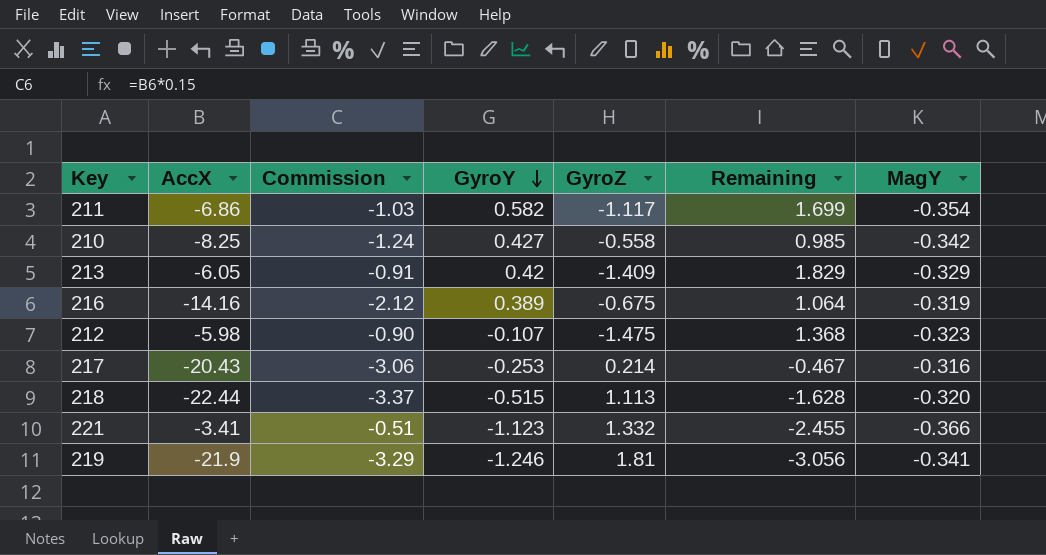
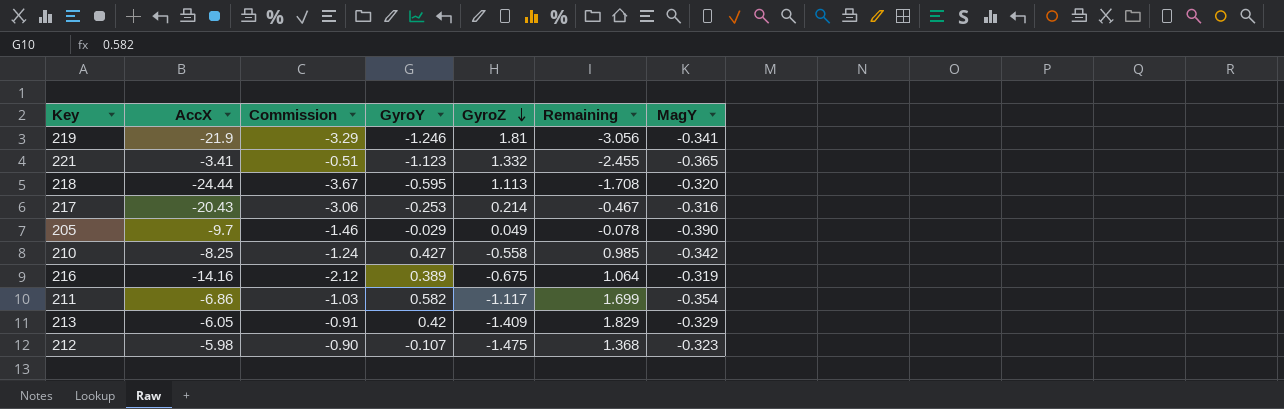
row order: GyroY descending -> GyroZ descending
221 | MagY: -0.366 -> -0.365
218 | AccX: -22.44 -> -24.44
218 | Commission: -3.37 -> -3.67
218 | GyroY: -0.515 -> -0.595
218 | Remaining: -1.628 -> -1.708
row 205: none -> -9.7 | -1.46 | -0.029 | 0.049 | -0.078 | -0.390

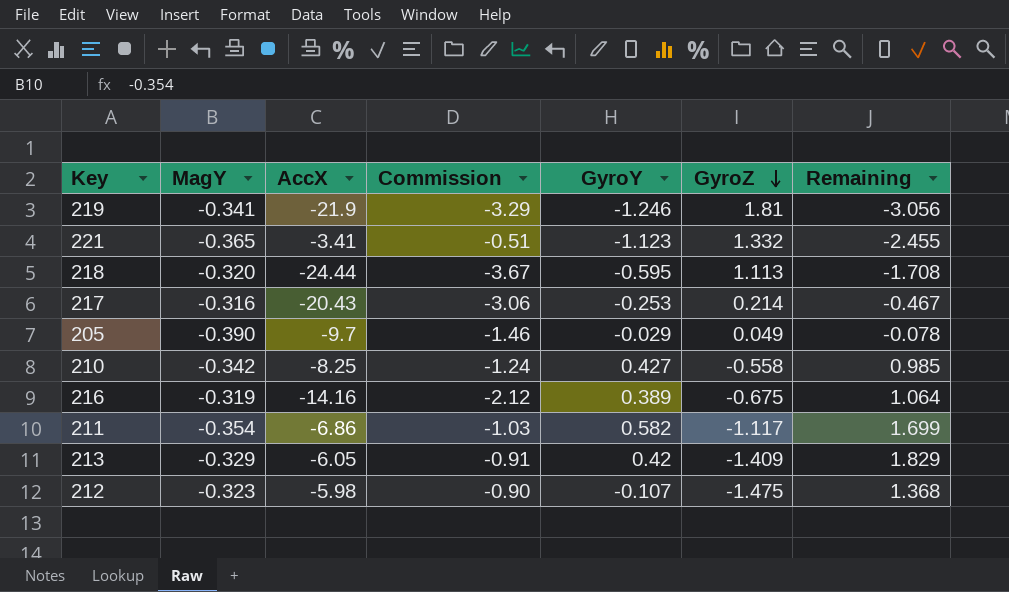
column MagY | position: 7 -> 2

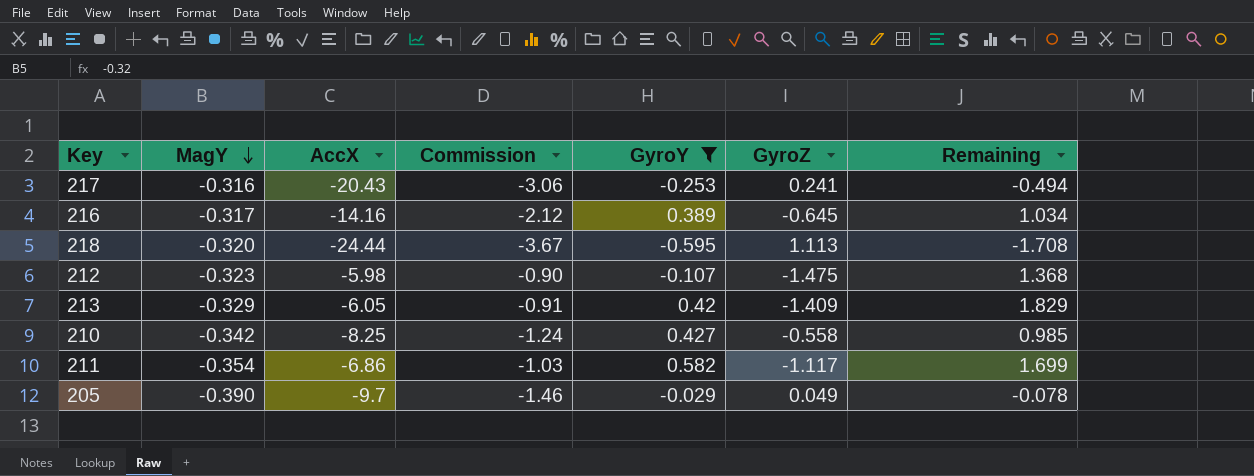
filter: none -> GyroY >= -0.595
row order: GyroZ descending -> MagY descending
217 | GyroZ: 0.214 -> 0.241
217 | Remaining: -0.467 -> -0.494
216 | MagY: -0.319 -> -0.317
216 | GyroZ: -0.675 -> -0.645
216 | Remaining: 1.064 -> 1.034

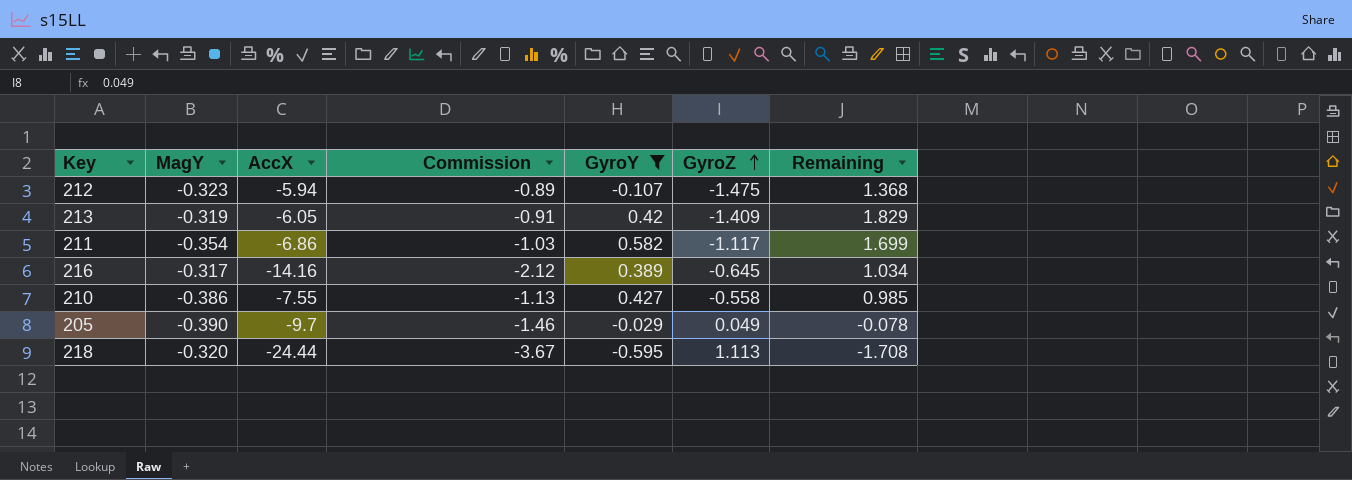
row order: MagY descending -> GyroZ ascending
row 217: -0.316 | -20.43 | -3.06 | -0.253 | 0.241 | -0.494 -> none
212 | AccX: -5.98 -> -5.94
212 | Commission: -0.90 -> -0.89
213 | MagY: -0.329 -> -0.319
210 | MagY: -0.342 -> -0.386
210 | AccX: -8.25 -> -7.55
210 | Commission: -1.24 -> -1.13

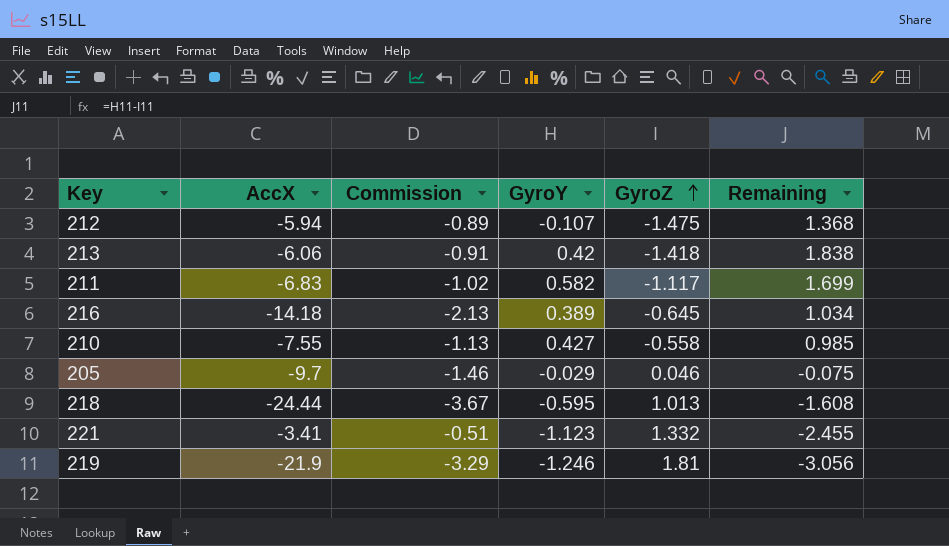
filter: GyroY >= -0.595 -> none
column MagY | position: 2 -> none
213 | AccX: -6.05 -> -6.06
213 | GyroZ: -1.409 -> -1.418
213 | Remaining: 1.829 -> 1.838
211 | AccX: -6.86 -> -6.83
211 | Commission: -1.03 -> -1.02
216 | AccX: -14.16 -> -14.18
216 | Commission: -2.12 -> -2.13
205 | GyroZ: 0.049 -> 0.046
205 | Remaining: -0.078 -> -0.075
218 | GyroZ: 1.113 -> 1.013
218 | Remaining: -1.708 -> -1.608

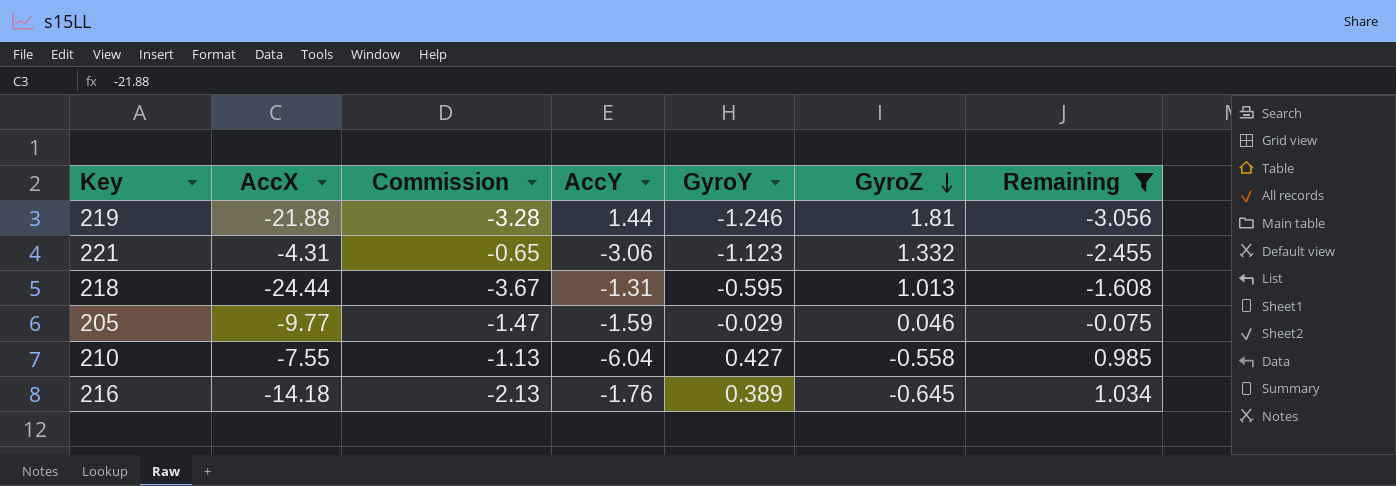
filter: none -> Remaining <= 1.034
row order: GyroZ ascending -> GyroZ descending
column AccY | position: none -> 4
219 | AccX: -21.9 -> -21.88
219 | Commission: -3.29 -> -3.28
221 | AccX: -3.41 -> -4.31
221 | Commission: -0.51 -> -0.65
205 | AccX: -9.7 -> -9.77
205 | Commission: -1.46 -> -1.47

